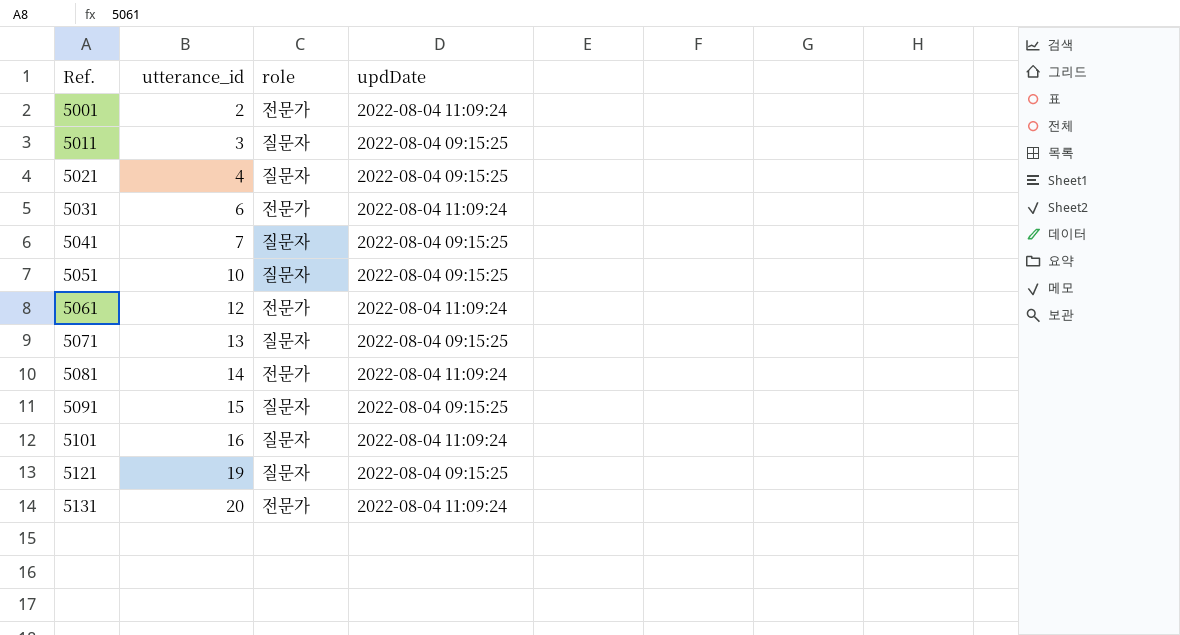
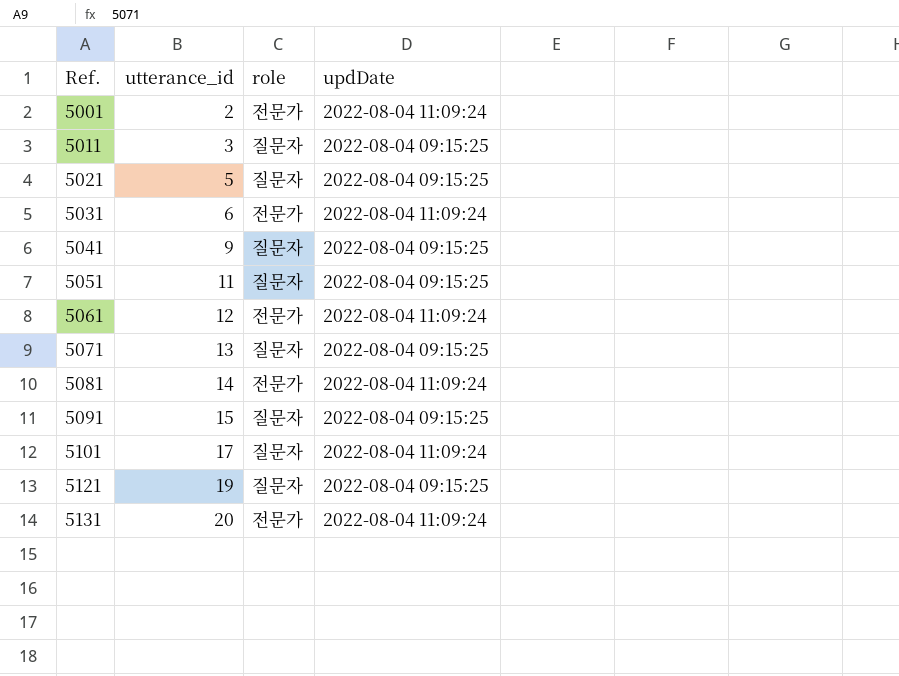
5021 | utterance_id: 4 -> 5
5041 | utterance_id: 7 -> 9
5051 | utterance_id: 10 -> 11
5101 | utterance_id: 16 -> 17

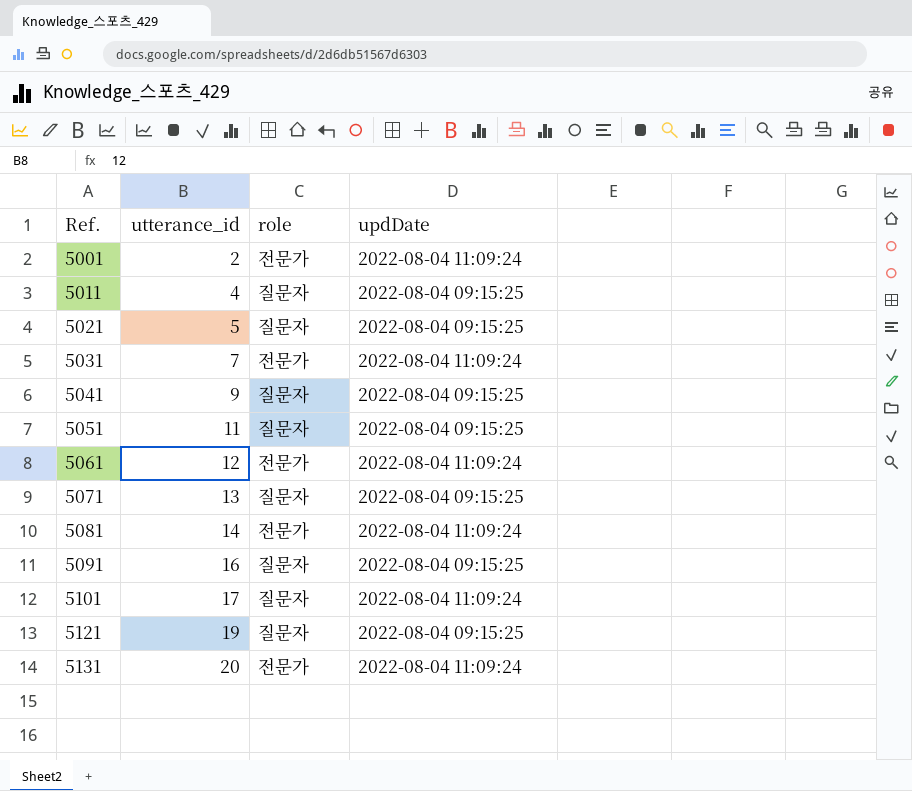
5011 | utterance_id: 3 -> 4
5031 | utterance_id: 6 -> 7
5091 | utterance_id: 15 -> 16

